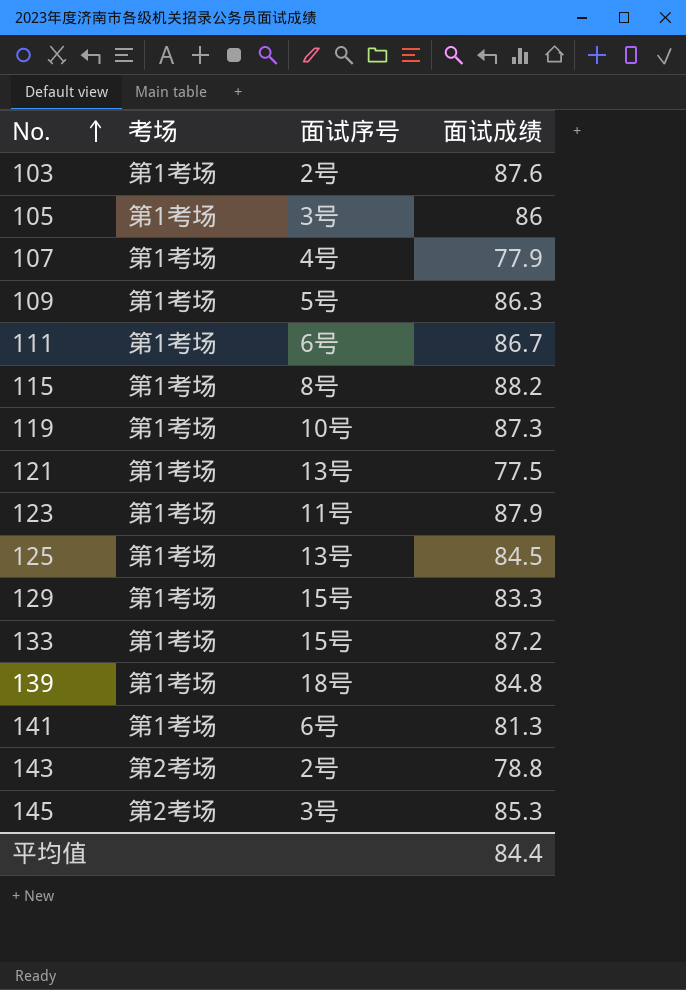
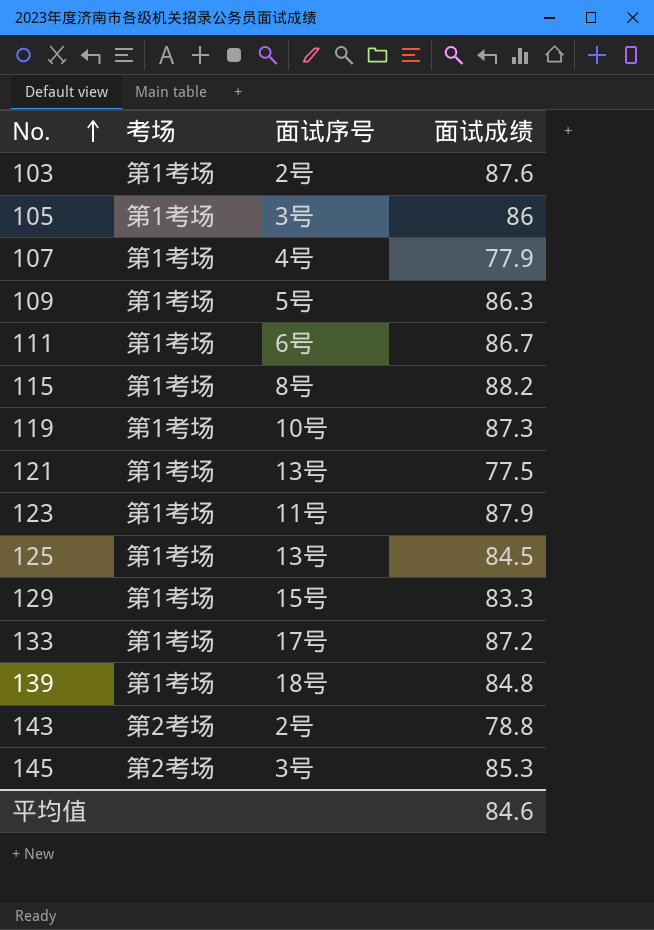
row 141: 第1考场 | 6号 | 81.3 -> none
133 | 面试序号: 15号 -> 17号
平均值 | 面试成绩: 84.4 -> 84.6

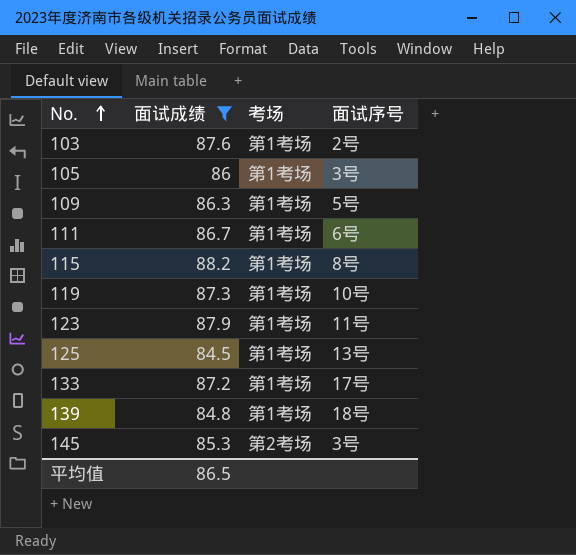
filter: none -> 面试成绩 >= 84.5
column 面试成绩 | position: 4 -> 2
平均值 | 面试成绩: 84.6 -> 86.5

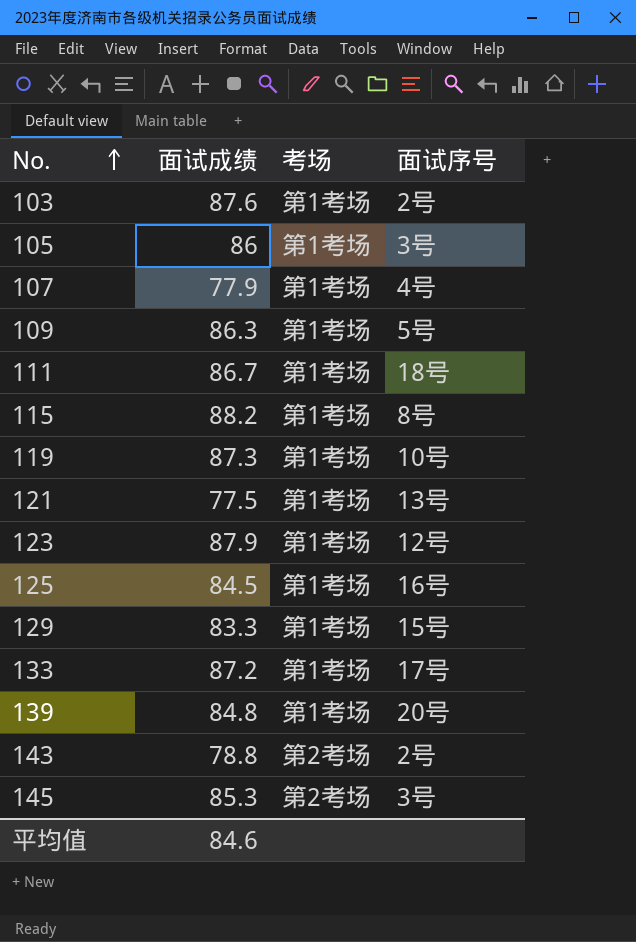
filter: 面试成绩 >= 84.5 -> none
111 | 面试序号: 6号 -> 18号
123 | 面试序号: 11号 -> 12号
125 | 面试序号: 13号 -> 16号
139 | 面试序号: 18号 -> 20号
平均值 | 面试成绩: 86.5 -> 84.6

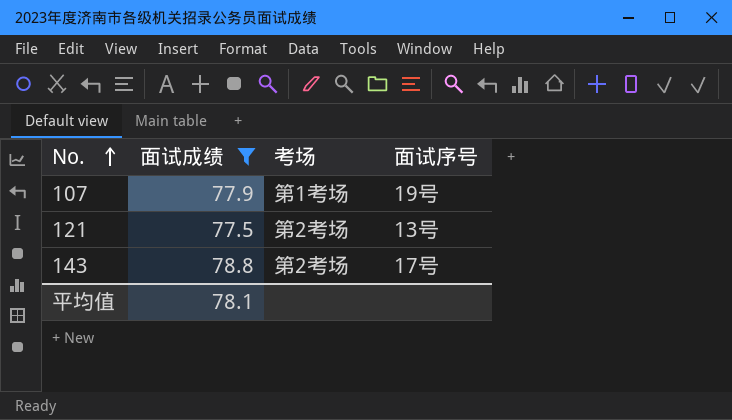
filter: none -> 面试成绩 <= 78.8
107 | 面试序号: 4号 -> 19号
121 | 考场: 第1考场 -> 第2考场
143 | 面试序号: 2号 -> 17号
平均值 | 面试成绩: 84.6 -> 78.1

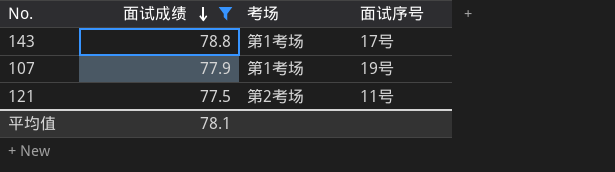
row order: No. ascending -> 面试成绩 descending
143 | 考场: 第2考场 -> 第1考场
121 | 面试序号: 13号 -> 11号

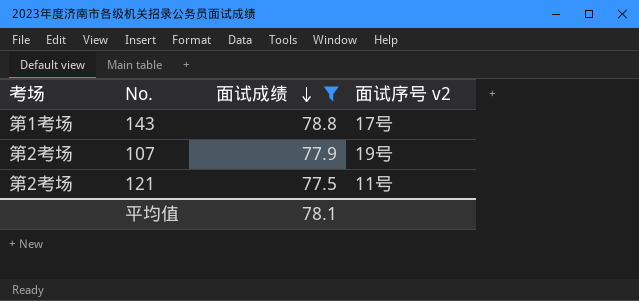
column 考场 | position: 3 -> 1
column name: 面试序号 -> 面试序号 v2
107 | 考场: 第1考场 -> 第2考场

